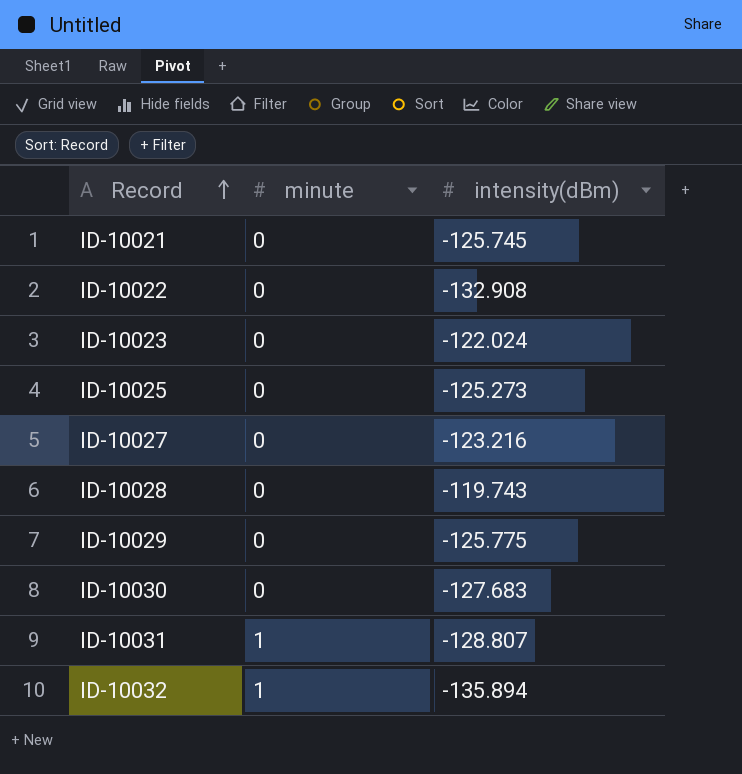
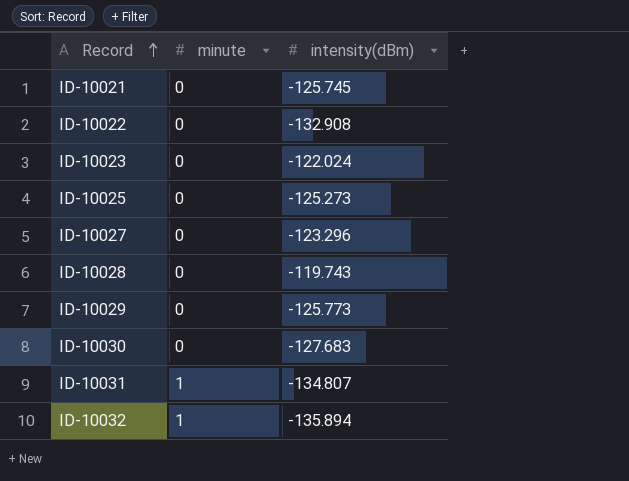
ID-10027 | intensity(dBm): -123.216 -> -123.296
ID-10029 | intensity(dBm): -125.775 -> -125.773
ID-10031 | intensity(dBm): -128.807 -> -134.807

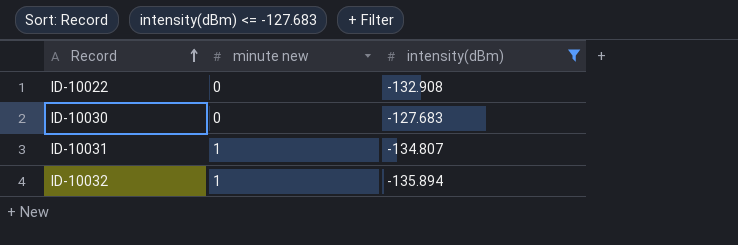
filter: none -> intensity(dBm) <= -127.683
column name: minute -> minute new

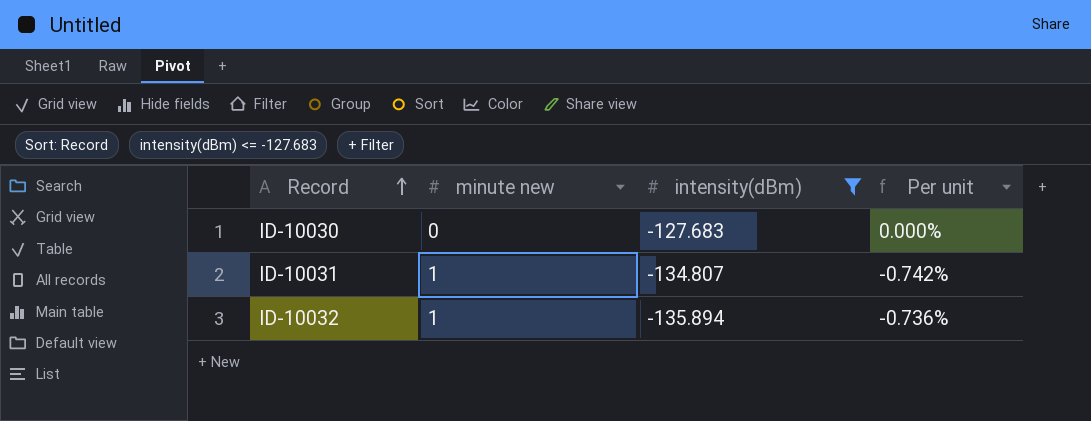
column Per unit | formula: none -> [minute new] / [intensity(dBm)]
row ID-10022: 0 | -132.908 -> none

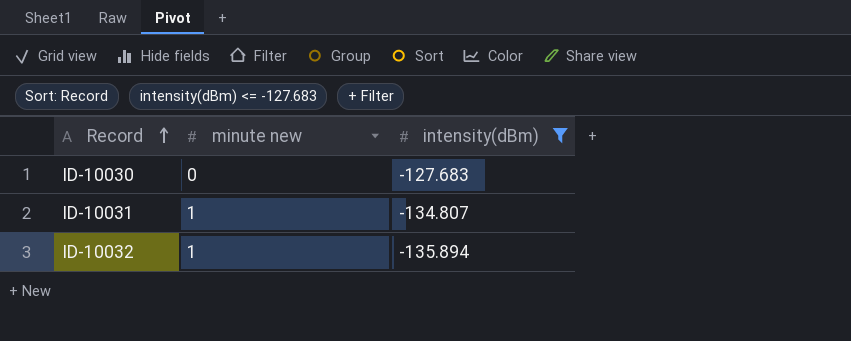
column Per unit | formula: [minute new] / [intensity(dBm)] -> none

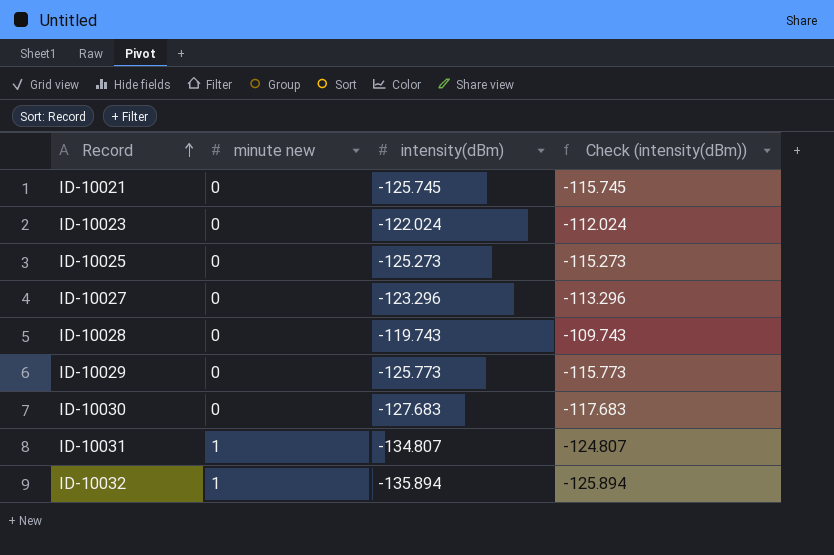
filter: intensity(dBm) <= -127.683 -> none
column Check (intensity(dBm)) | formula: none -> [intensity(dBm)] + 10

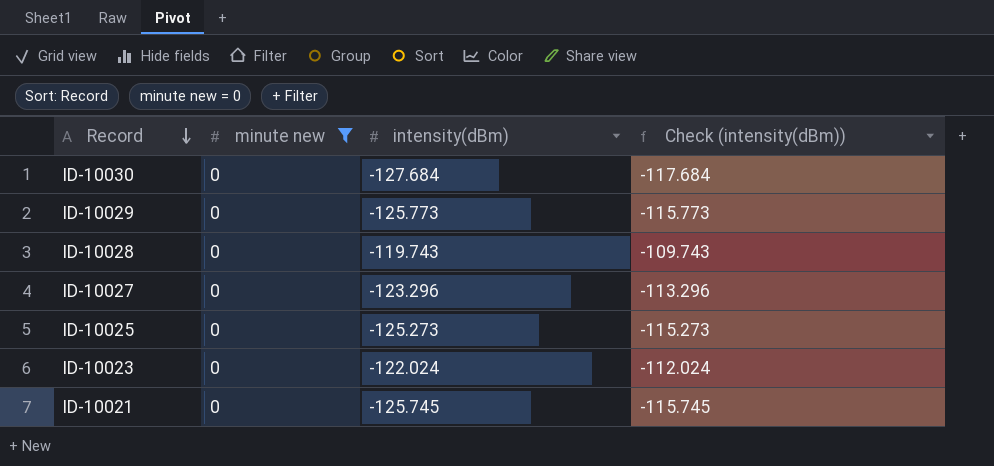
filter: none -> minute new = 0
row order: Record ascending -> Record descending
ID-10030 | intensity(dBm): -127.683 -> -127.684
ID-10030 | Check (intensity(dBm)): -117.683 -> -117.684

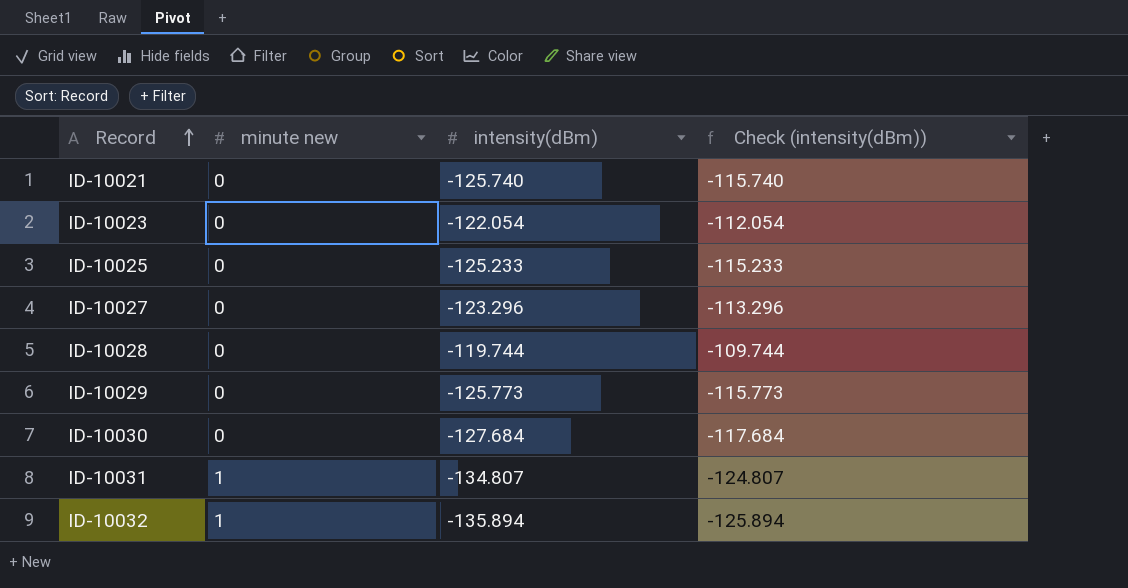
filter: minute new = 0 -> none
row order: Record descending -> Record ascending
ID-10021 | intensity(dBm): -125.745 -> -125.740
ID-10021 | Check (intensity(dBm)): -115.745 -> -115.740
ID-10023 | intensity(dBm): -122.024 -> -122.054
ID-10023 | Check (intensity(dBm)): -112.024 -> -112.054
ID-10025 | intensity(dBm): -125.273 -> -125.233
ID-10025 | Check (intensity(dBm)): -115.273 -> -115.233
ID-10028 | intensity(dBm): -119.743 -> -119.744
ID-10028 | Check (intensity(dBm)): -109.743 -> -109.744

